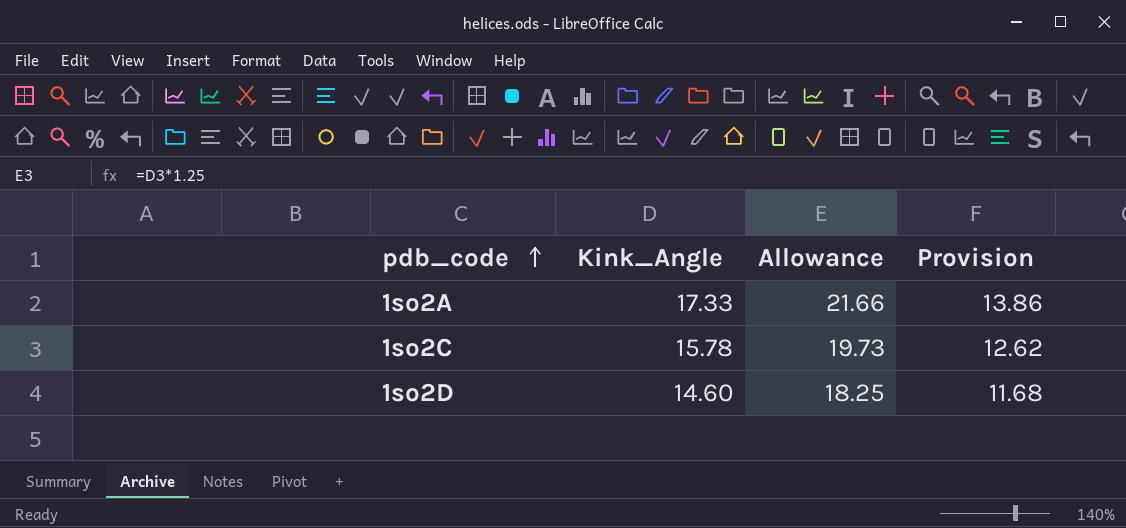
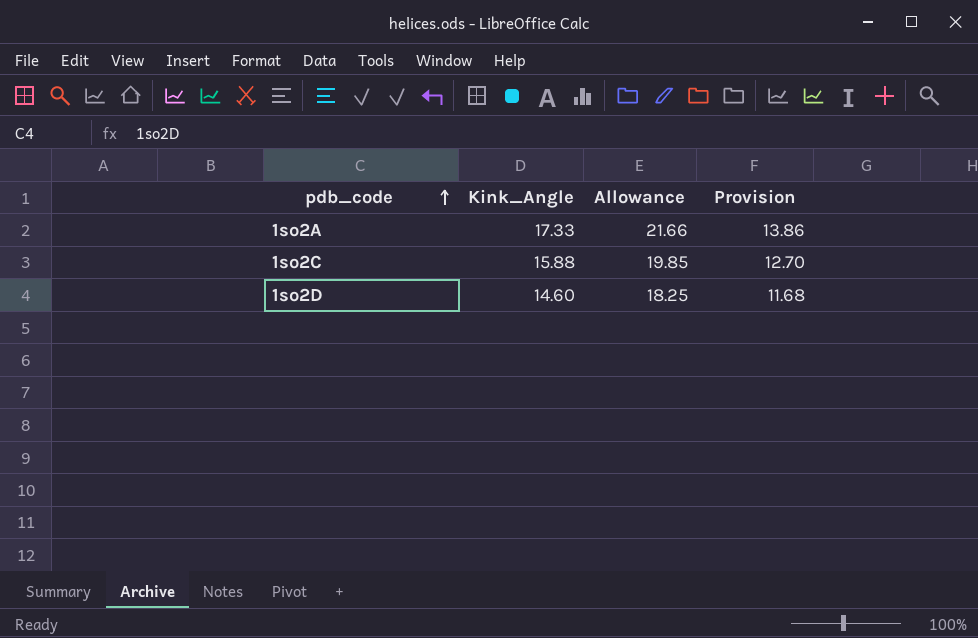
1so2C | Kink_Angle: 15.78 -> 15.88
1so2C | Allowance: 19.73 -> 19.85
1so2C | Provision: 12.62 -> 12.70

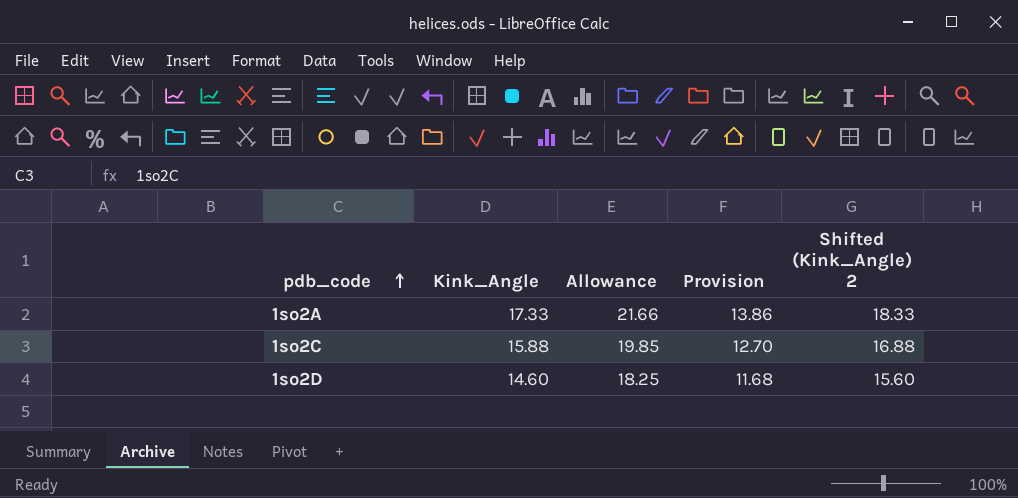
column Shifted (Kink_Angle) 2 | formula: none -> [Kink_Angle] + 1

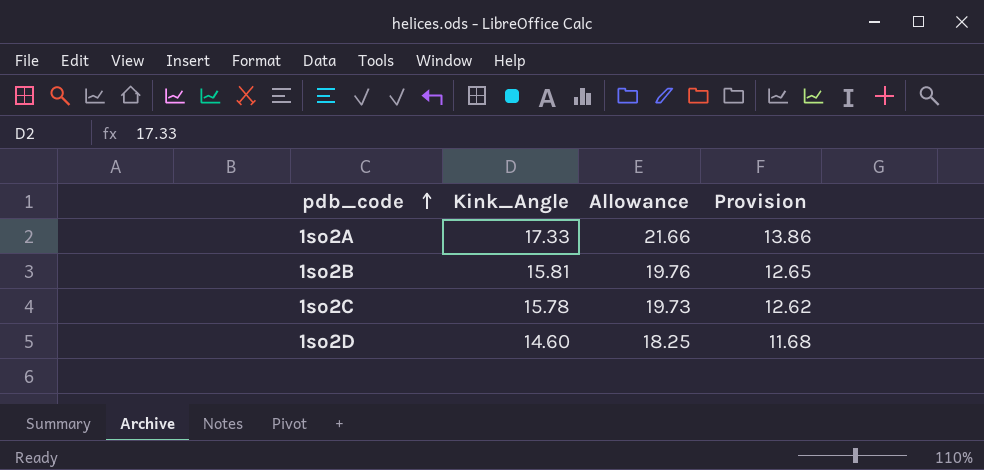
column Shifted (Kink_Angle) 2 | formula: [Kink_Angle] + 1 -> none
row 1so2B: none -> 15.81 | 19.76 | 12.65
1so2C | Kink_Angle: 15.88 -> 15.78
1so2C | Allowance: 19.85 -> 19.73
1so2C | Provision: 12.70 -> 12.62

